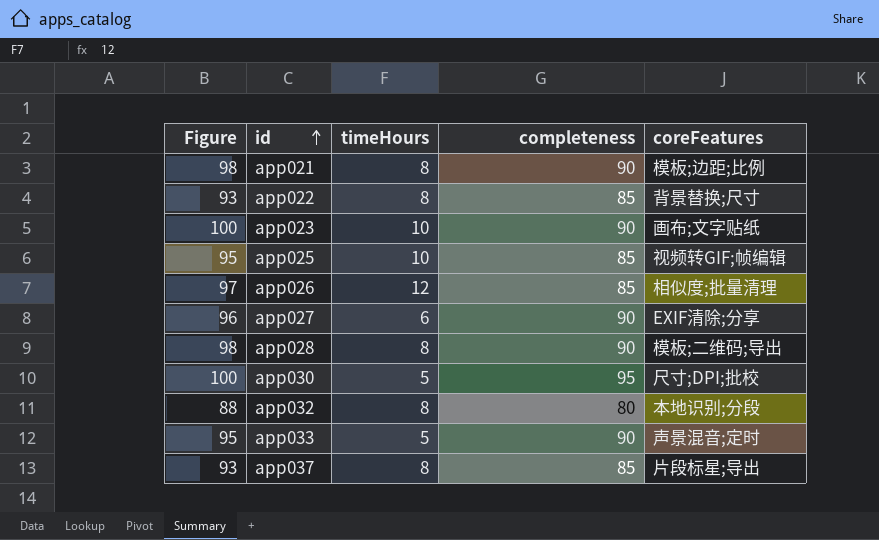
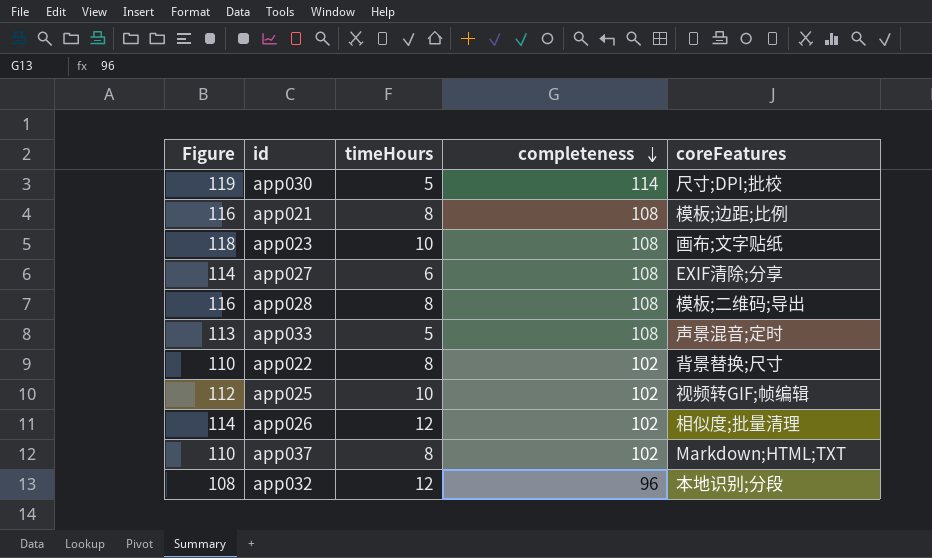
row order: id ascending -> completeness descending
app030 | Figure: 100 -> 119
app030 | completeness: 95 -> 114
app021 | Figure: 98 -> 116
app021 | completeness: 90 -> 108
app023 | Figure: 100 -> 118
app023 | completeness: 90 -> 108
app027 | Figure: 96 -> 114
app027 | completeness: 90 -> 108
app028 | Figure: 98 -> 116
app028 | completeness: 90 -> 108
app033 | Figure: 95 -> 113
app033 | completeness: 90 -> 108
app022 | Figure: 93 -> 110
app022 | completeness: 85 -> 102
app025 | Figure: 95 -> 112
app025 | completeness: 85 -> 102
app026 | Figure: 97 -> 114
app026 | completeness: 85 -> 102
app037 | Figure: 93 -> 110
app037 | completeness: 85 -> 102
app037 | coreFeatures: 片段标星;导出 -> Markdown;HTML;TXT
app032 | Figure: 88 -> 108
app032 | timeHours: 8 -> 12
app032 | completeness: 80 -> 96

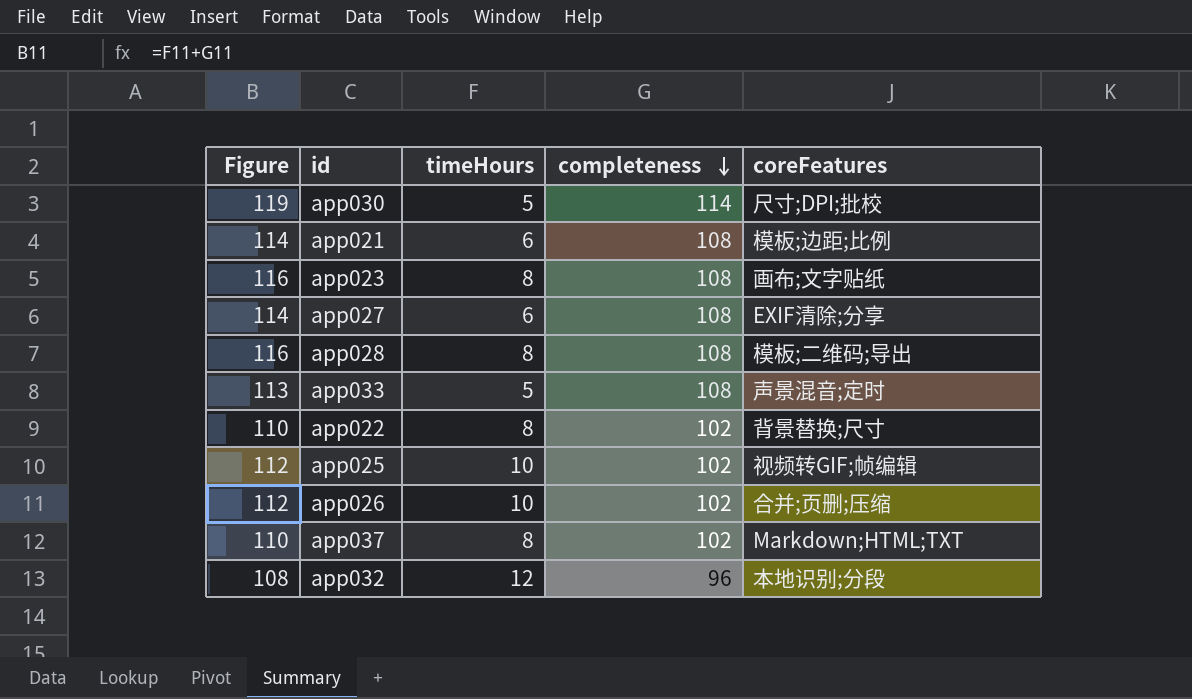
app021 | Figure: 116 -> 114
app021 | timeHours: 8 -> 6
app023 | Figure: 118 -> 116
app023 | timeHours: 10 -> 8
app026 | Figure: 114 -> 112
app026 | timeHours: 12 -> 10
app026 | coreFeatures: 相似度;批量清理 -> 合并;页删;压缩

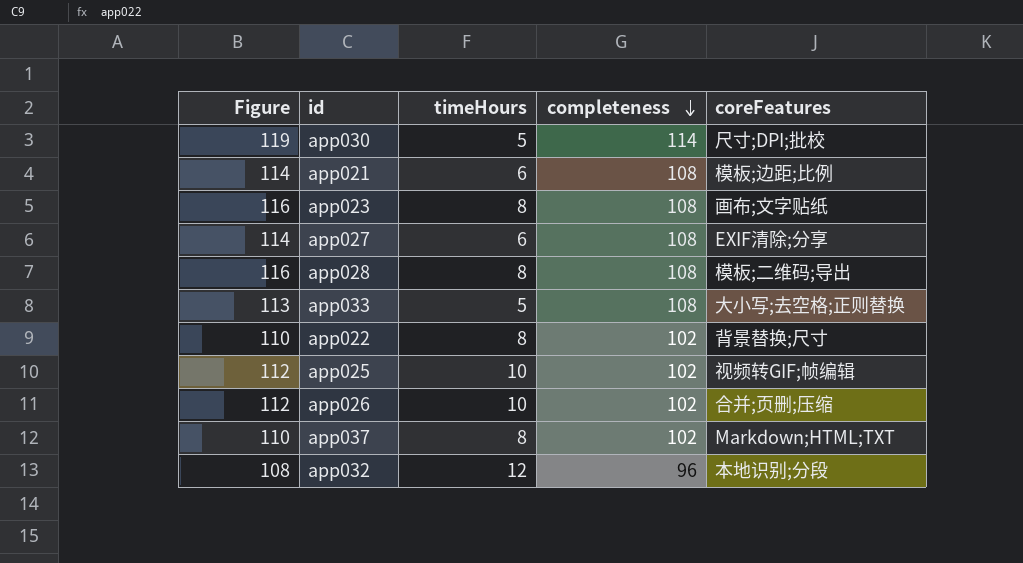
app033 | coreFeatures: 声景混音;定时 -> 大小写;去空格;正则替换

